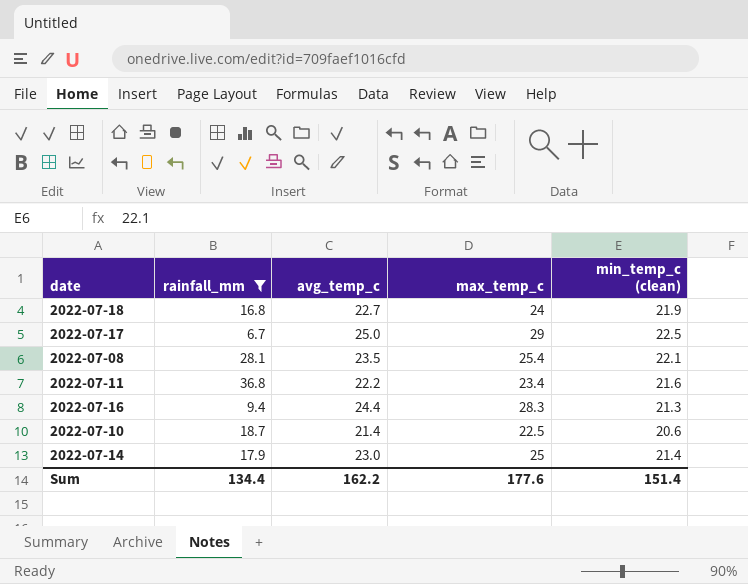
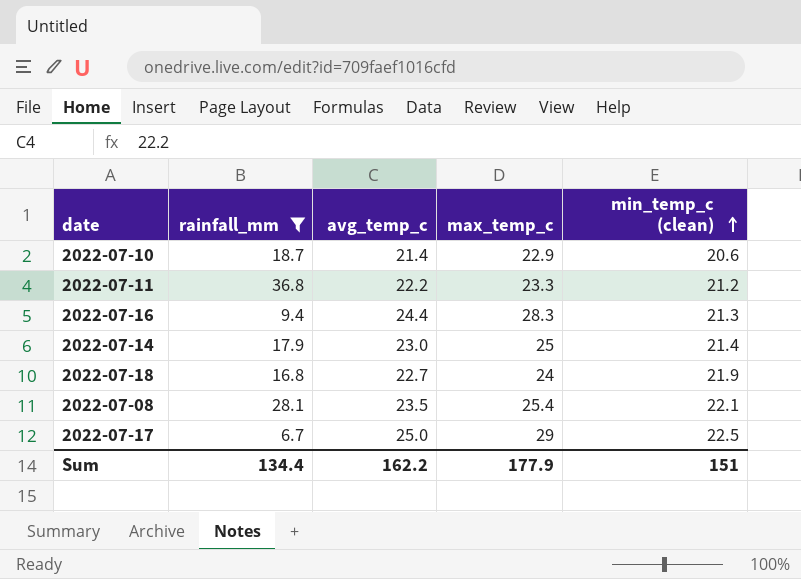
row order: none -> min_temp_c (clean) ascending
2022-07-10 | max_temp_c: 22.5 -> 22.9
2022-07-11 | max_temp_c: 23.4 -> 23.3
2022-07-11 | min_temp_c (clean): 21.6 -> 21.2
Sum | max_temp_c: 177.6 -> 177.9
Sum | min_temp_c (clean): 151.4 -> 151

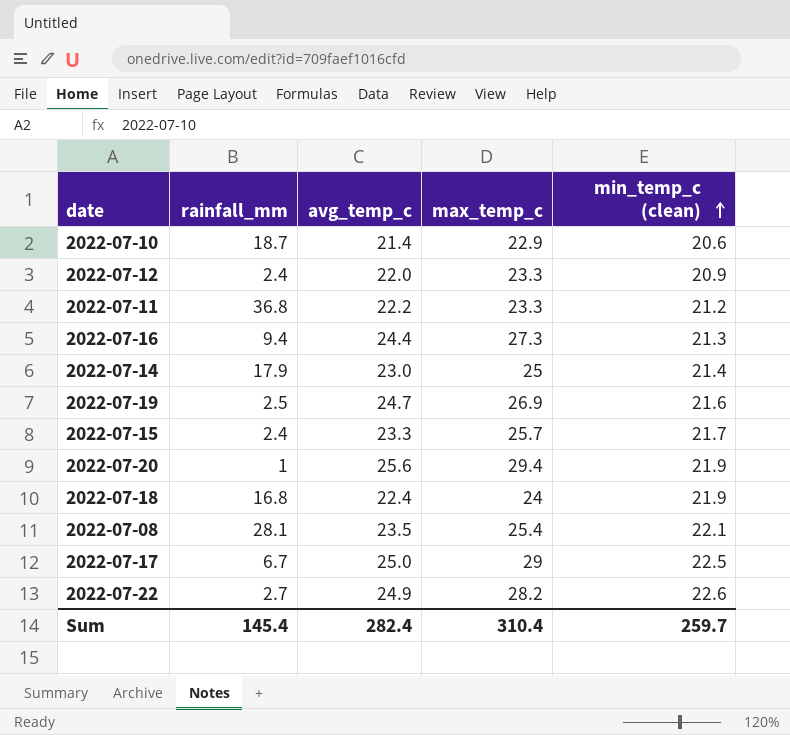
filter: rainfall_mm >= 6.7 -> none
2022-07-16 | max_temp_c: 28.3 -> 27.3
2022-07-18 | avg_temp_c: 22.7 -> 22.4
Sum | rainfall_mm: 134.4 -> 145.4
Sum | avg_temp_c: 162.2 -> 282.4
Sum | max_temp_c: 177.9 -> 310.4
Sum | min_temp_c (clean): 151 -> 259.7

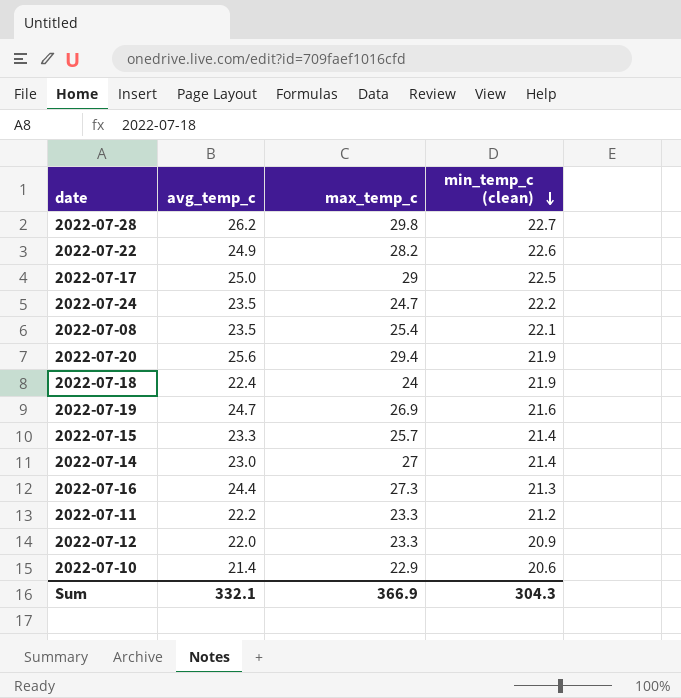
row order: min_temp_c (clean) ascending -> min_temp_c (clean) descending
column rainfall_mm | position: 2 -> none
row 2022-07-28: none -> 26.2 | 29.8 | 22.7
row 2022-07-24: none -> 23.5 | 24.7 | 22.2
2022-07-15 | min_temp_c (clean): 21.7 -> 21.4
2022-07-14 | max_temp_c: 25 -> 27
Sum | avg_temp_c: 282.4 -> 332.1
Sum | max_temp_c: 310.4 -> 366.9
Sum | min_temp_c (clean): 259.7 -> 304.3

